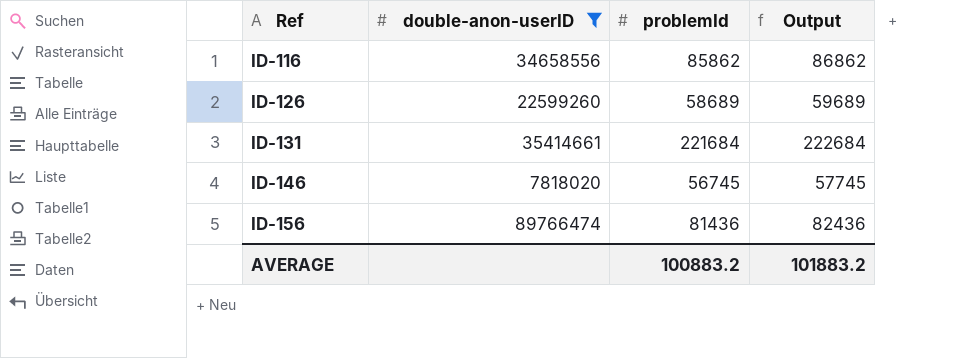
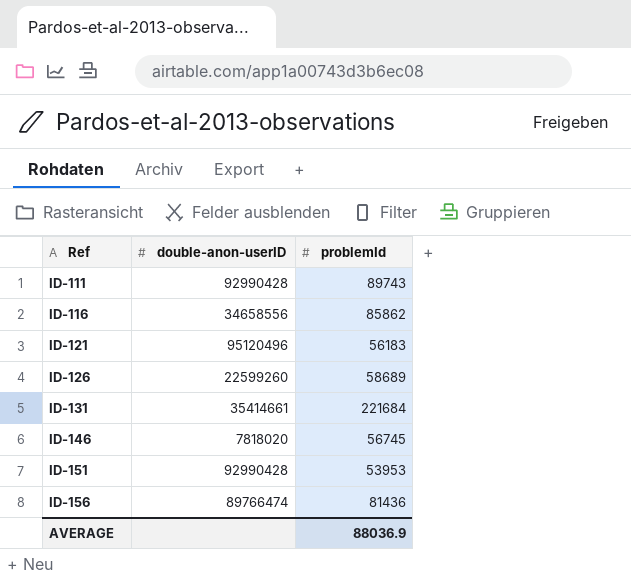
filter: double-anon-userID <= 89766474 -> none
column Output | formula: [problemId] + 1000 -> none
AVERAGE | problemId: 100883.2 -> 88036.9

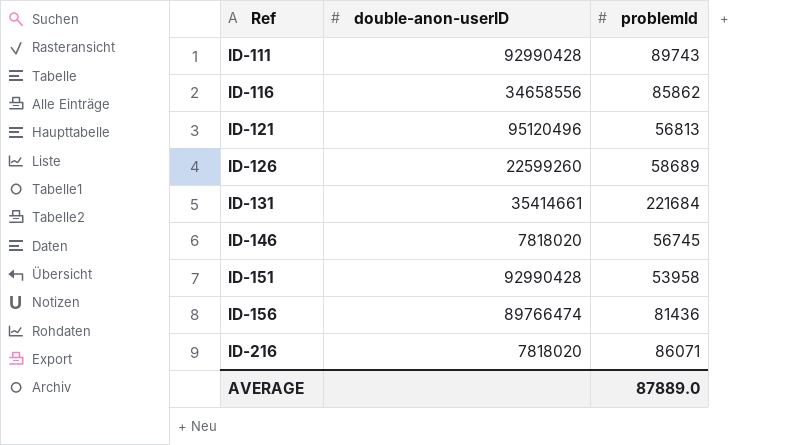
ID-121 | problemId: 56183 -> 56813
ID-151 | problemId: 53953 -> 53958
row ID-216: none -> 7818020 | 86071
AVERAGE | problemId: 88036.9 -> 87889.0

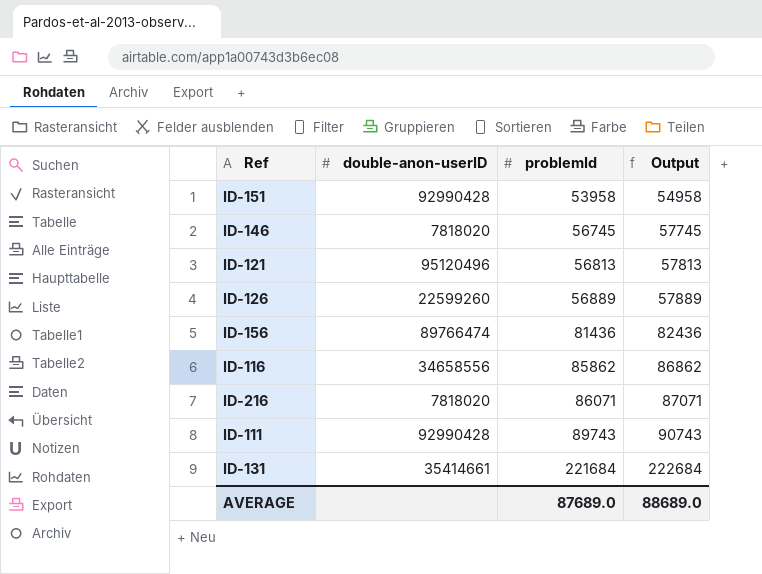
row order: Ref ascending -> problemId ascending
column Output | formula: none -> [problemId] + 1000
ID-126 | problemId: 58689 -> 56889
AVERAGE | problemId: 87889.0 -> 87689.0

